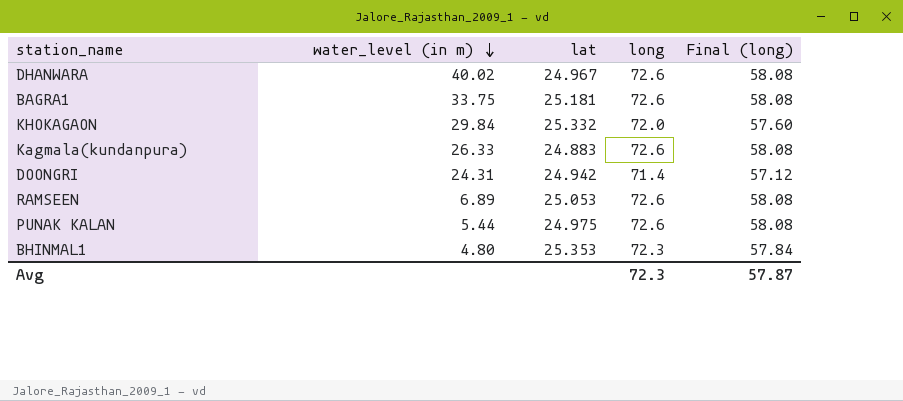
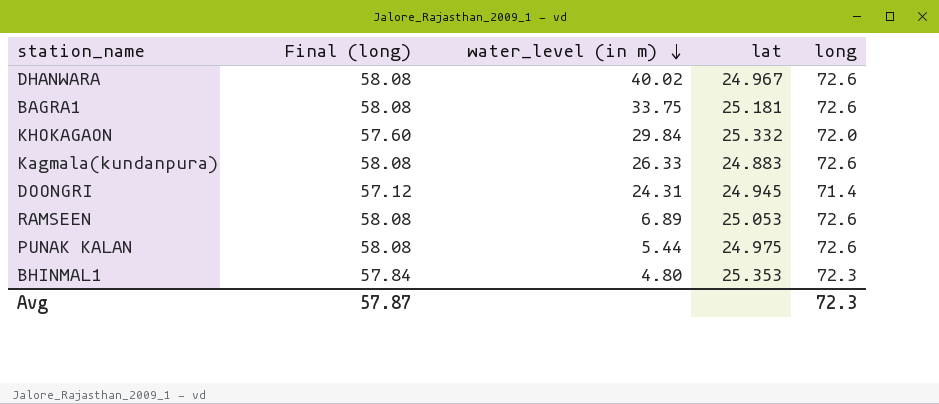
column Final (long) | position: 5 -> 2
DOONGRI | lat: 24.942 -> 24.945

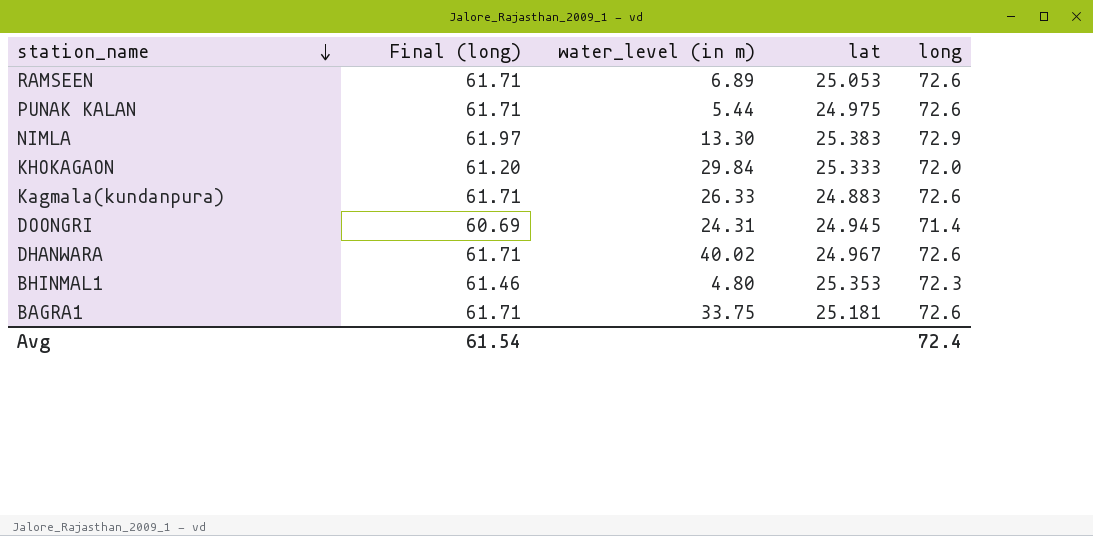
row order: water_level (in m) descending -> station_name descending
column Final (long) | formula: [long] * 0.8 -> [long] * 0.85
row NIMLA: none -> 61.97 | 13.30 | 25.383 | 72.9
KHOKAGAON | lat: 25.332 -> 25.333
Avg | Final (long): 57.87 -> 61.54
Avg | long: 72.3 -> 72.4

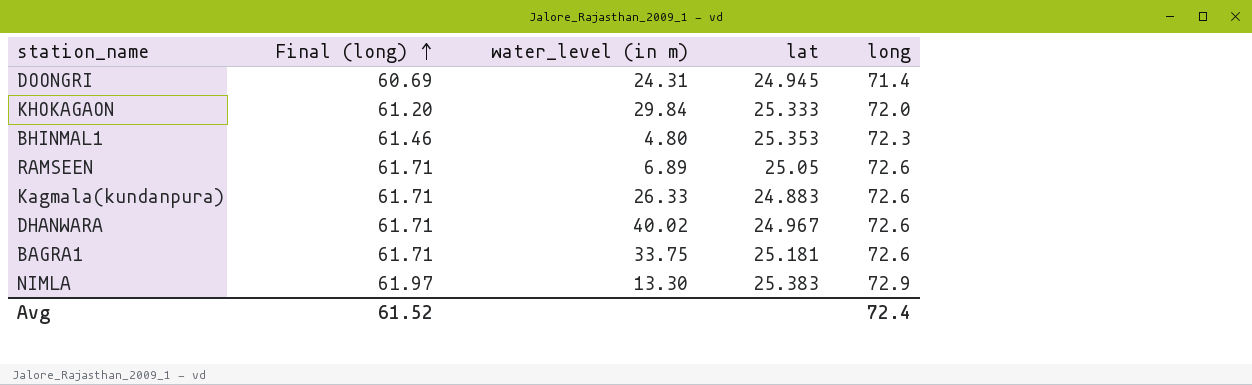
row order: station_name descending -> Final (long) ascending
row PUNAK KALAN: 61.71 | 5.44 | 24.975 | 72.6 -> none
RAMSEEN | lat: 25.053 -> 25.05
Avg | Final (long): 61.54 -> 61.52

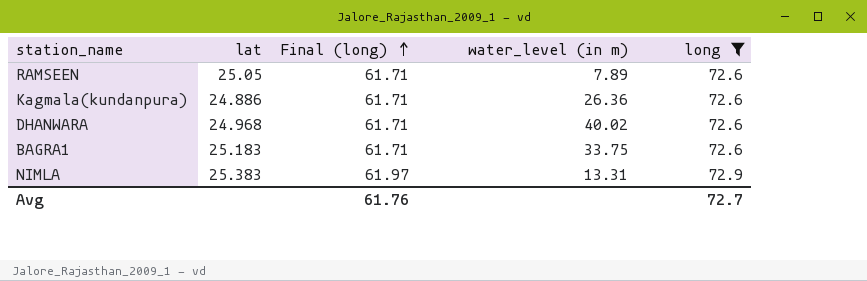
filter: none -> long >= 72.6
column lat | position: 4 -> 2
RAMSEEN | water_level (in m): 6.89 -> 7.89
Kagmala(kundanpura) | lat: 24.883 -> 24.886
Kagmala(kundanpura) | water_level (in m): 26.33 -> 26.36
DHANWARA | lat: 24.967 -> 24.968
BAGRA1 | lat: 25.181 -> 25.183
NIMLA | water_level (in m): 13.30 -> 13.31
Avg | Final (long): 61.52 -> 61.76
Avg | long: 72.4 -> 72.7

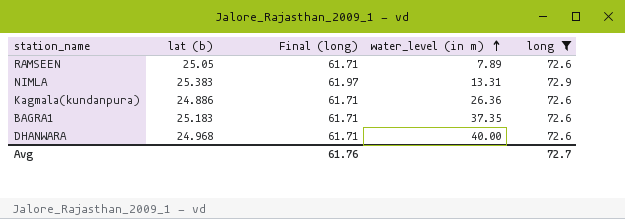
row order: Final (long) ascending -> water_level (in m) ascending
column name: lat -> lat (b)
BAGRA1 | water_level (in m): 33.75 -> 37.35
DHANWARA | water_level (in m): 40.02 -> 40.00

